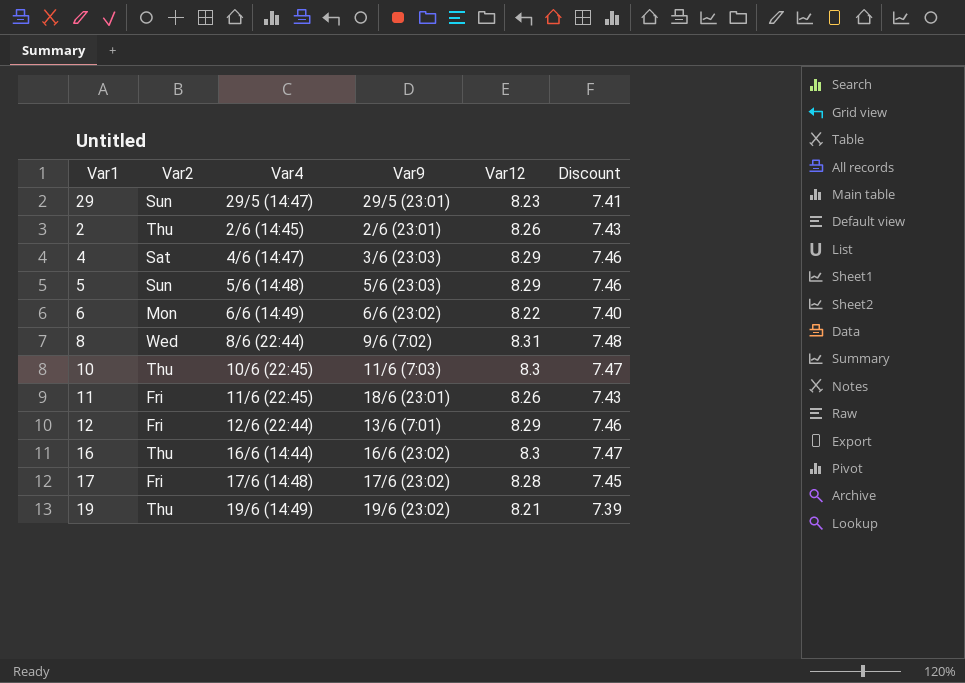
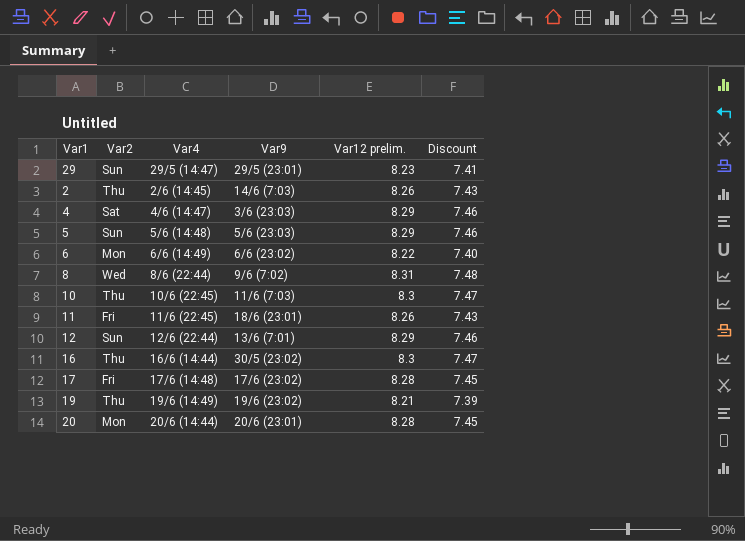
column name: Var12 -> Var12 prelim.
2 | Var9: 2/6 (23:01) -> 14/6 (7:03)
12 | Var2: Fri -> Sun
16 | Var9: 16/6 (23:02) -> 30/5 (23:02)
row 20: none -> Mon | 20/6 (14:44) | 20/6 (23:01) | 8.28 | 7.45

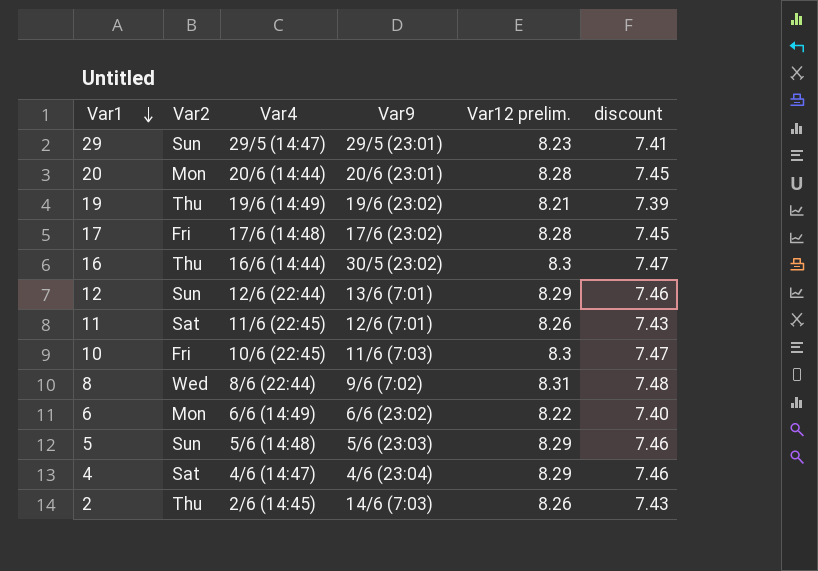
row order: none -> Var1 descending
column name: Discount -> discount
11 | Var2: Fri -> Sat
11 | Var9: 18/6 (23:01) -> 12/6 (7:01)
10 | Var2: Thu -> Fri
4 | Var9: 3/6 (23:03) -> 4/6 (23:04)

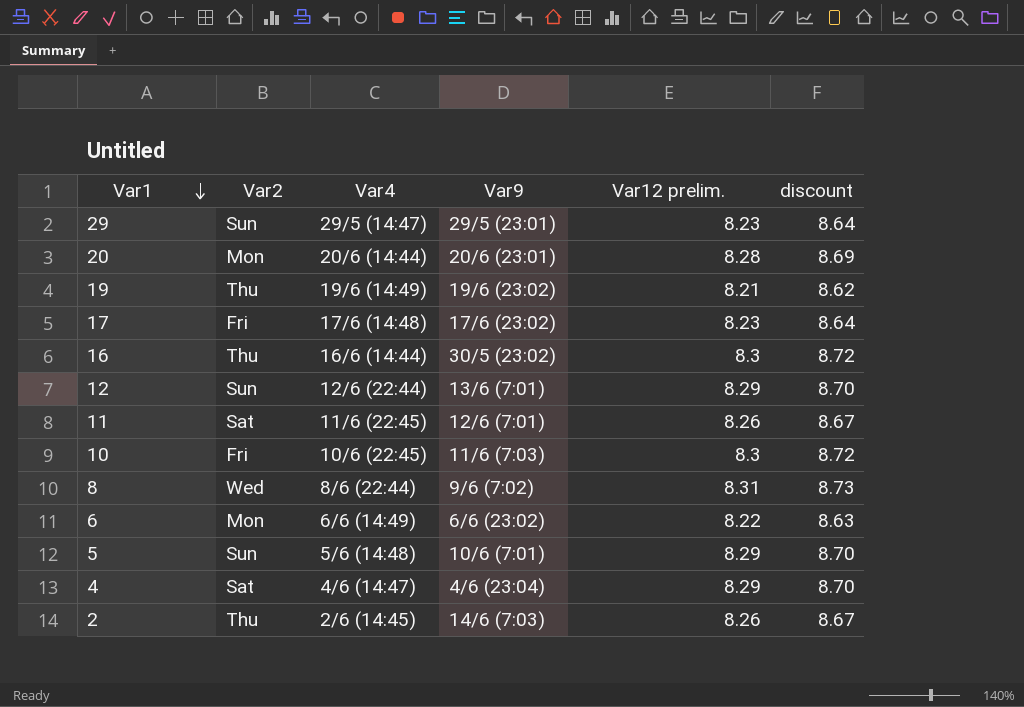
column discount | formula: [Var12 prelim.] * 0.9 -> [Var12 prelim.] * 1.05
17 | Var12 prelim.: 8.28 -> 8.23
5 | Var9: 5/6 (23:03) -> 10/6 (7:01)

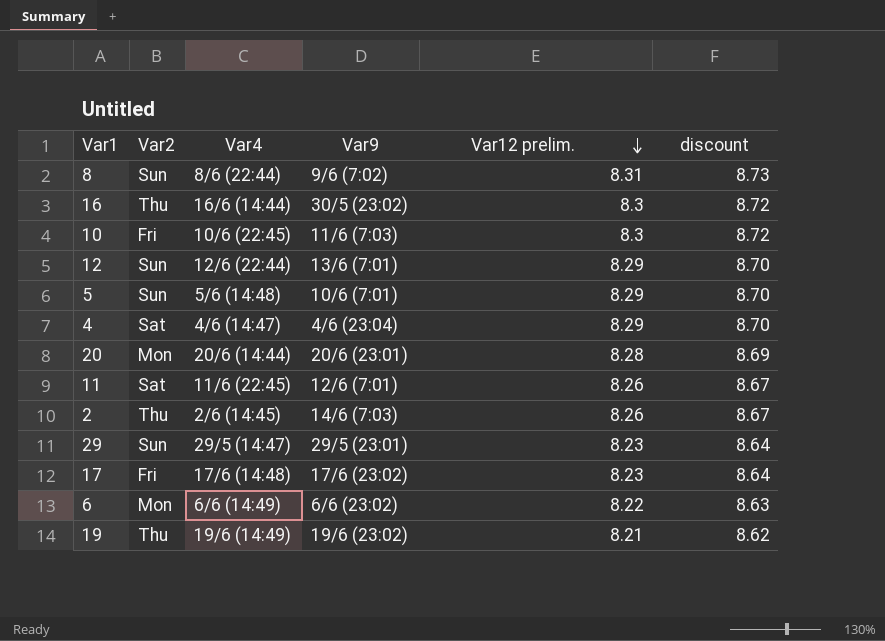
row order: Var1 descending -> Var12 prelim. descending
8 | Var2: Wed -> Sun

